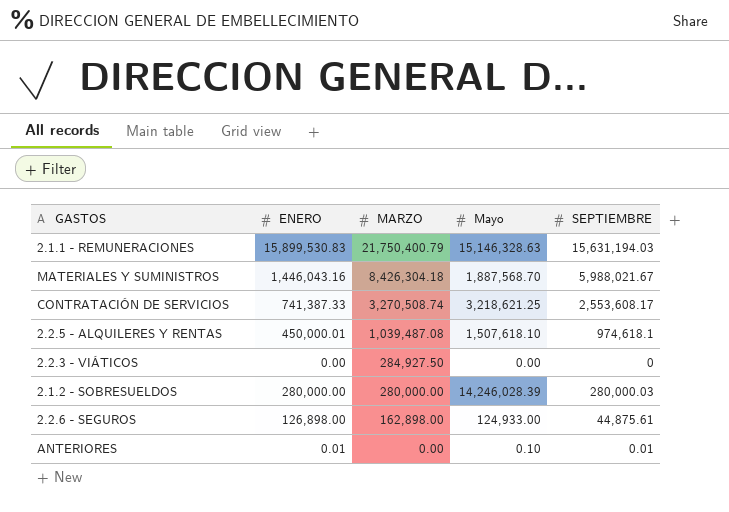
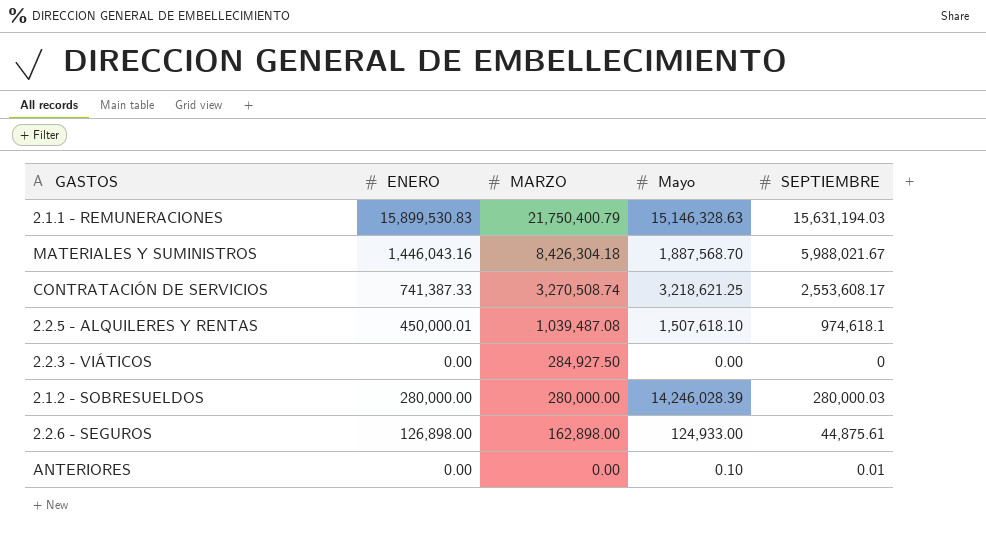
ANTERIORES | ENERO: 0.01 -> 0.00

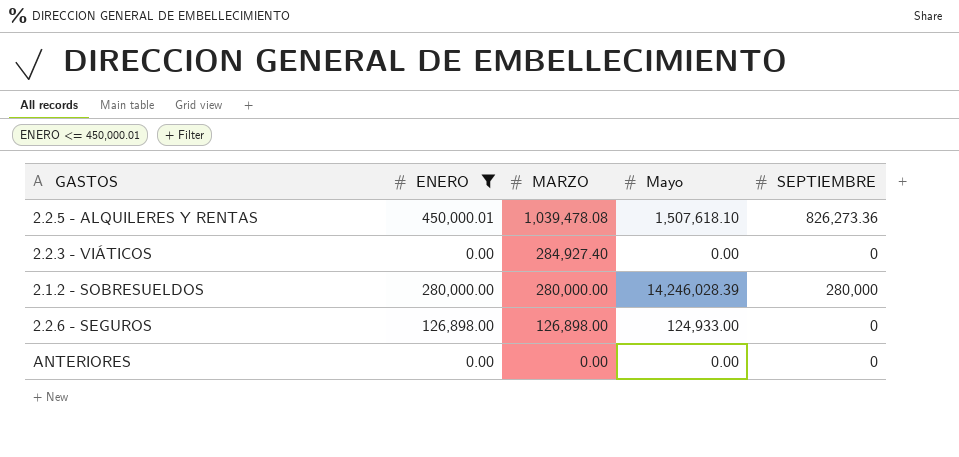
filter: none -> ENERO <= 450,000.01
2.2.5 - ALQUILERES Y RENTAS | MARZO: 1,039,487.08 -> 1,039,478.08
2.2.5 - ALQUILERES Y RENTAS | SEPTIEMBRE: 974,618.1 -> 826,273.36
2.2.3 - VIÁTICOS | MARZO: 284,927.50 -> 284,927.40
2.1.2 - SOBRESUELDOS | SEPTIEMBRE: 280,000.03 -> 280,000
2.2.6 - SEGUROS | MARZO: 162,898.00 -> 126,898.00
2.2.6 - SEGUROS | SEPTIEMBRE: 44,875.61 -> 0
ANTERIORES | Mayo: 0.10 -> 0.00
ANTERIORES | SEPTIEMBRE: 0.01 -> 0

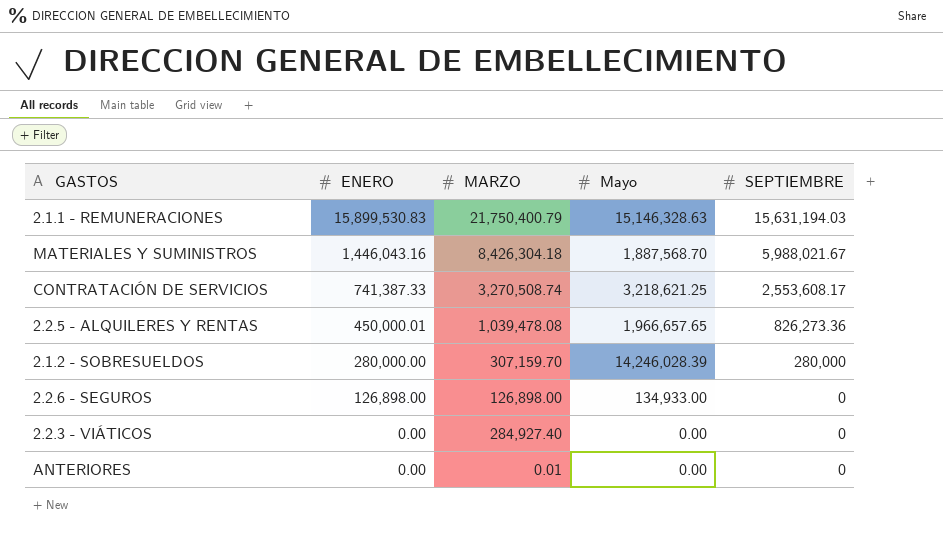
filter: ENERO <= 450,000.01 -> none
row order: MARZO descending -> ENERO descending
2.2.5 - ALQUILERES Y RENTAS | Mayo: 1,507,618.10 -> 1,966,657.65
2.1.2 - SOBRESUELDOS | MARZO: 280,000.00 -> 307,159.70
2.2.6 - SEGUROS | Mayo: 124,933.00 -> 134,933.00
ANTERIORES | MARZO: 0.00 -> 0.01

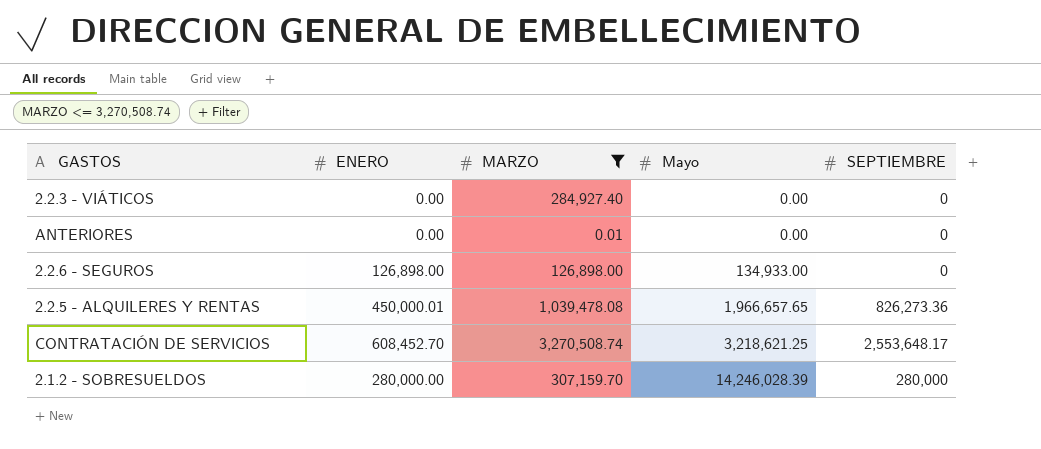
filter: none -> MARZO <= 3,270,508.74
row order: ENERO descending -> Mayo ascending
CONTRATACIÓN DE SERVICIOS | ENERO: 741,387.33 -> 608,452.70
CONTRATACIÓN DE SERVICIOS | SEPTIEMBRE: 2,553,608.17 -> 2,553,648.17

